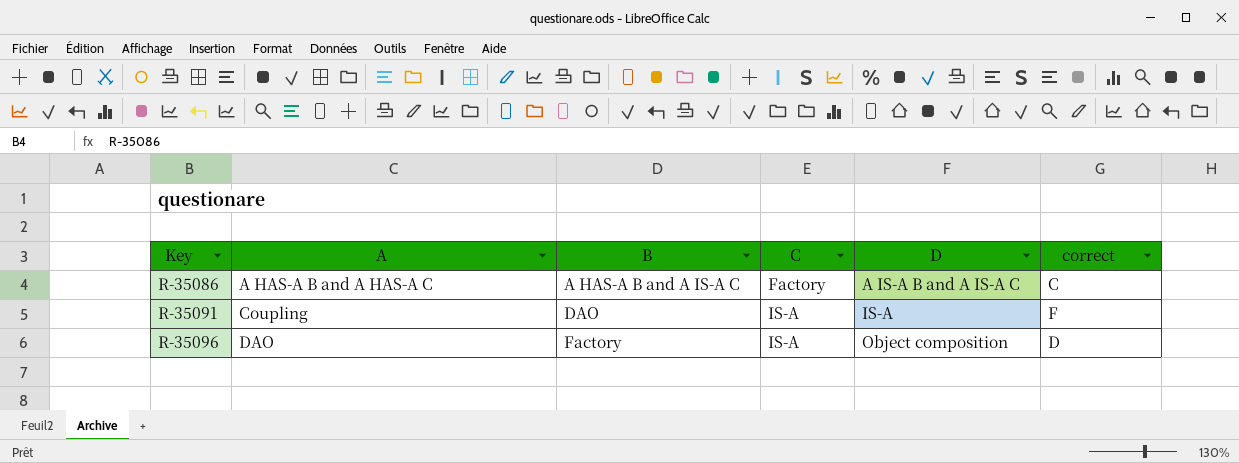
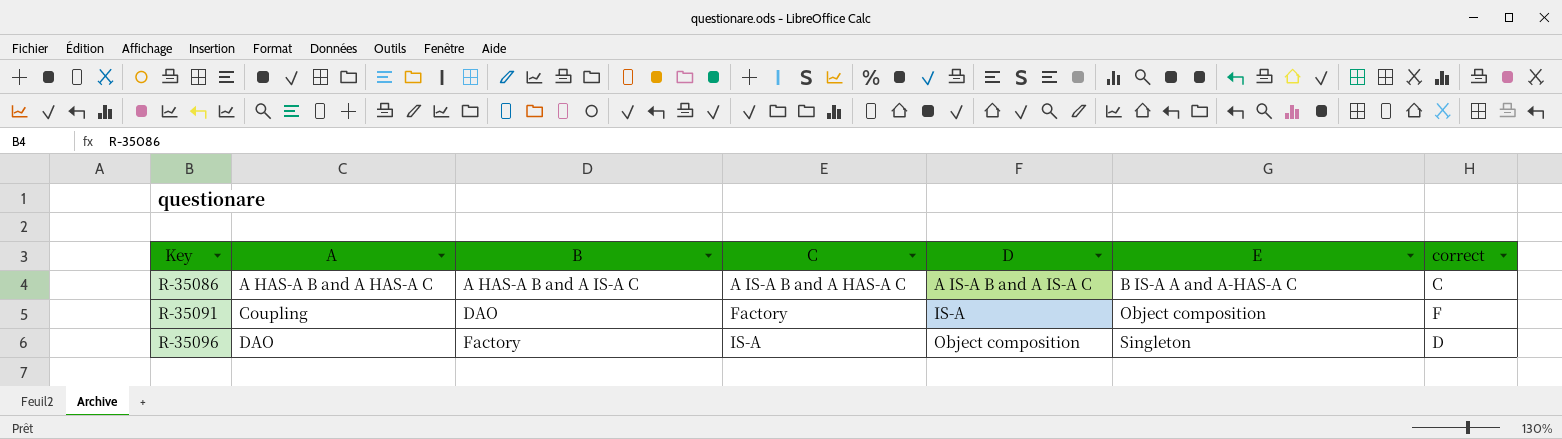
column E | position: none -> 6
R-35086 | C: Factory -> A IS-A B and A HAS-A C
R-35091 | C: IS-A -> Factory

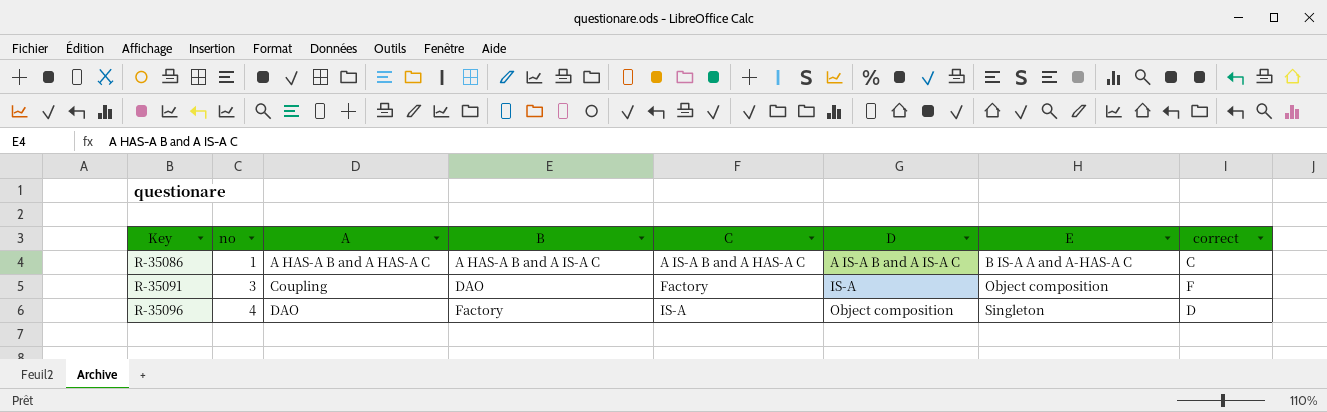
column no | position: none -> 2

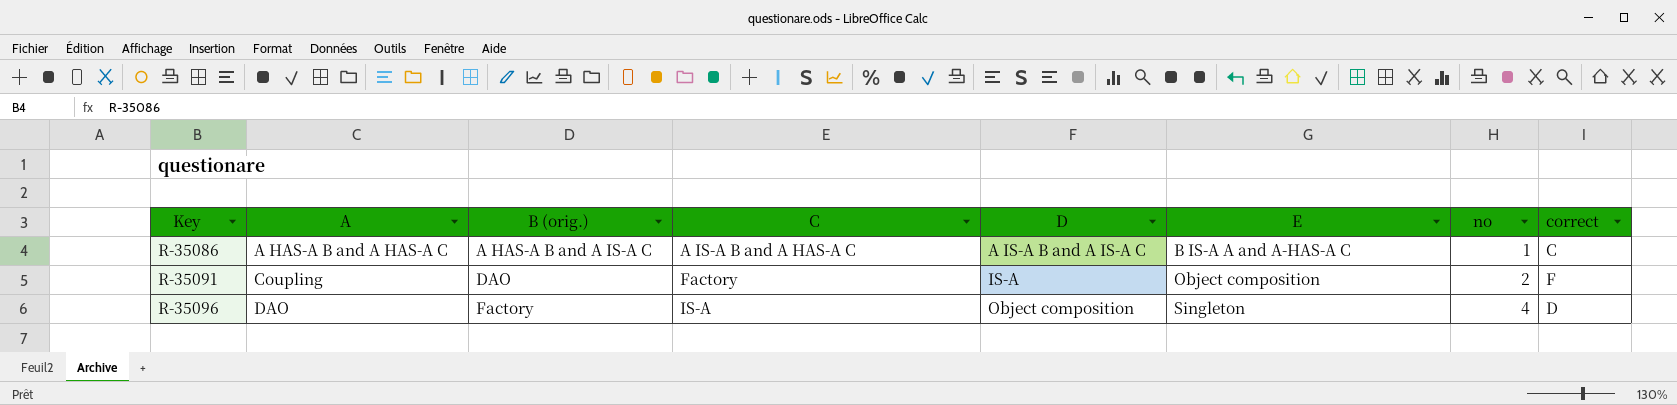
column name: B -> B (orig.)
column no | position: 2 -> 7
R-35091 | no: 3 -> 2

